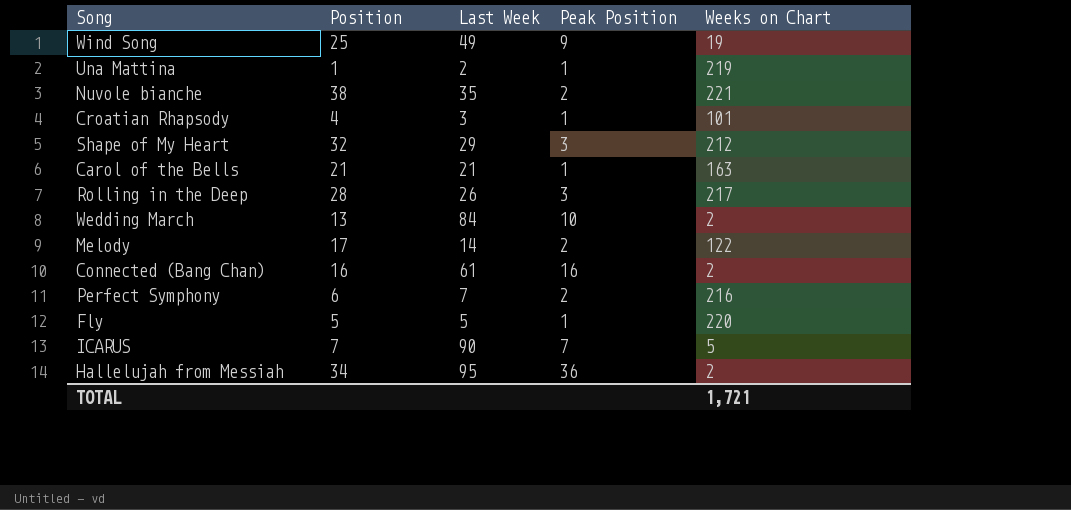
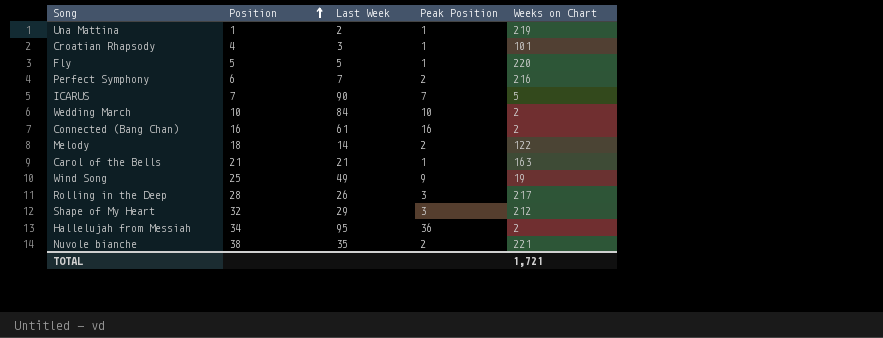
row order: none -> Position ascending
Wedding March | Position: 13 -> 10
Melody | Position: 17 -> 18

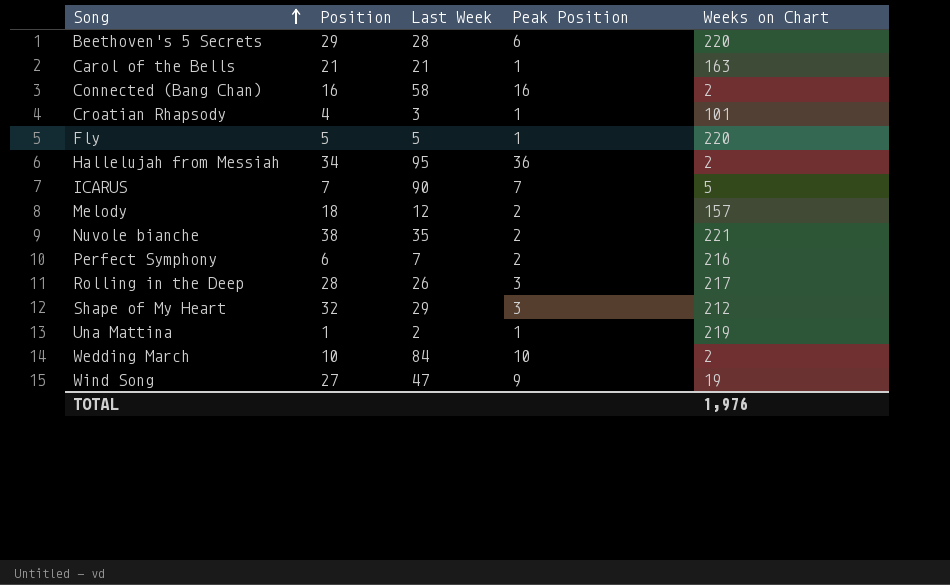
row order: Position ascending -> Song ascending
row Beethoven's 5 Secrets: none -> 29 | 28 | 6 | 220
Connected (Bang Chan) | Last Week: 61 -> 58
Melody | Last Week: 14 -> 12
Melody | Weeks on Chart: 122 -> 157
Wind Song | Position: 25 -> 27
Wind Song | Last Week: 49 -> 47
TOTAL | Weeks on Chart: 1,721 -> 1,976

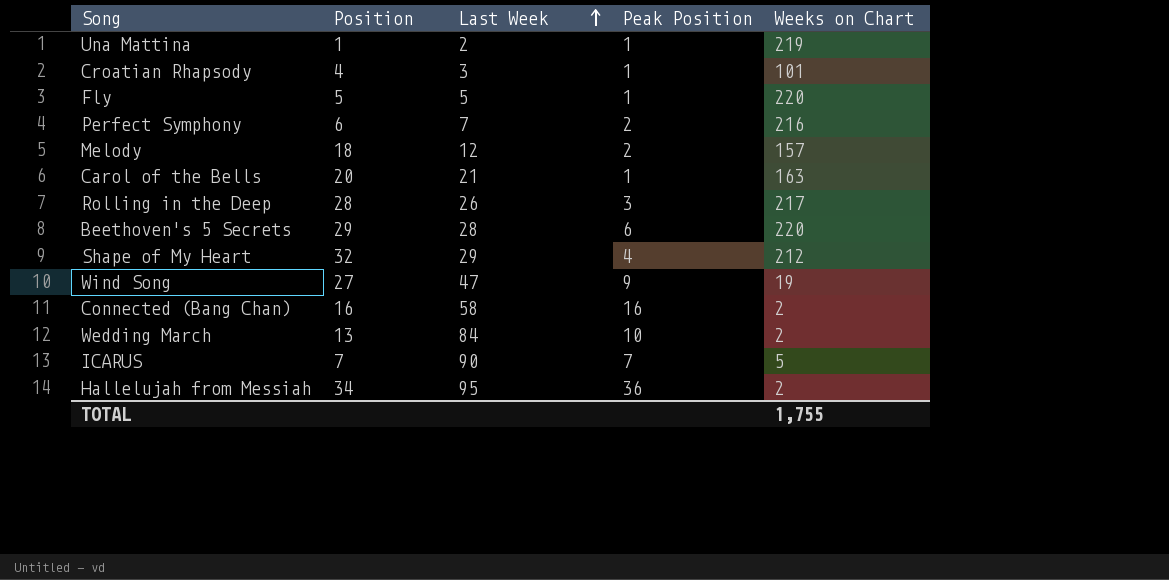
row order: Song ascending -> Last Week ascending
row Nuvole bianche: 38 | 35 | 2 | 221 -> none
Carol of the Bells | Position: 21 -> 20
Shape of My Heart | Peak Position: 3 -> 4
Wedding March | Position: 10 -> 13
TOTAL | Weeks on Chart: 1,976 -> 1,755

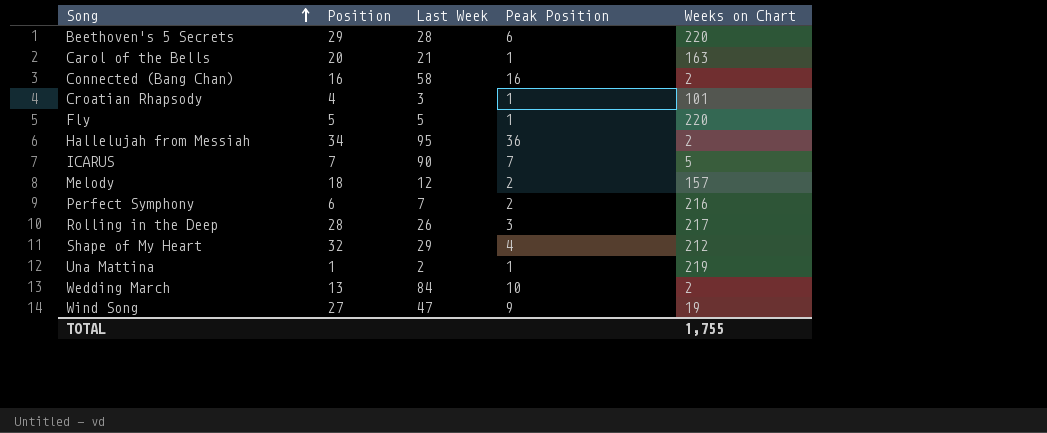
row order: Last Week ascending -> Song ascending

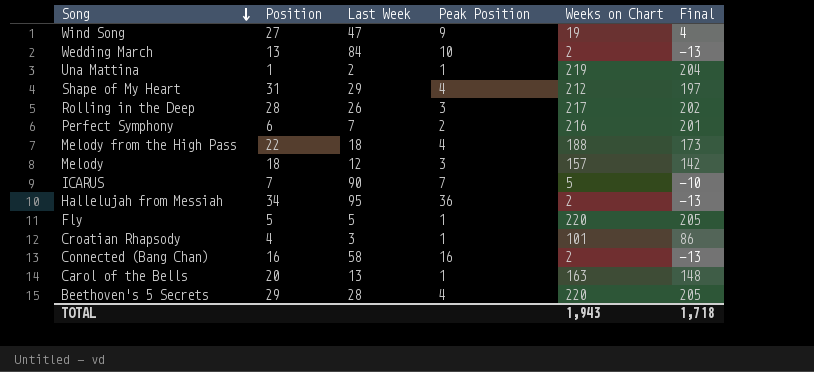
row order: Song ascending -> Song descending
column Final | formula: none -> [Weeks on Chart] - 15
Shape of My Heart | Position: 32 -> 31
row Melody from the High Pass: none -> 22 | 18 | 4 | 188 | 173
Melody | Peak Position: 2 -> 3
Carol of the Bells | Last Week: 21 -> 13
Beethoven's 5 Secrets | Peak Position: 6 -> 4
TOTAL | Weeks on Chart: 1,755 -> 1,943

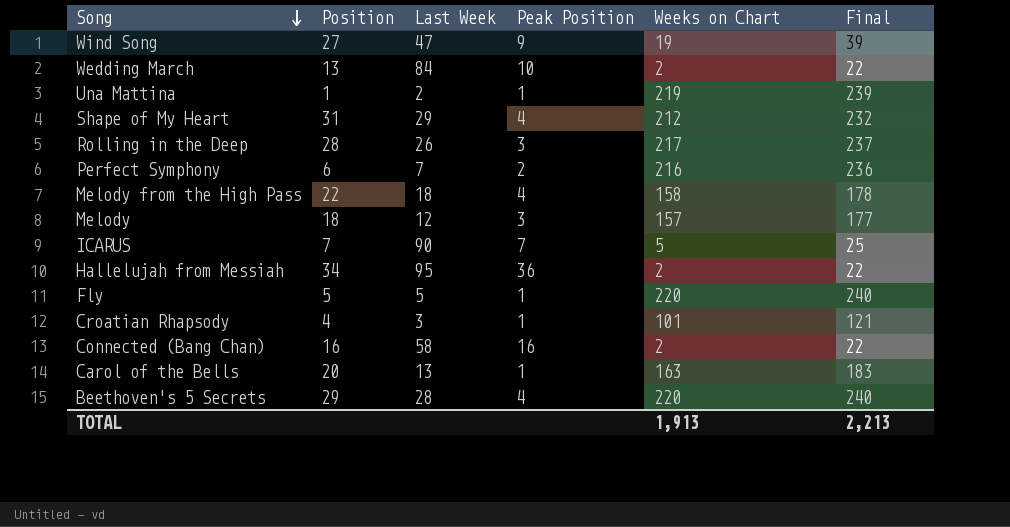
column Final | formula: [Weeks on Chart] - 15 -> [Weeks on Chart] + 20
Melody from the High Pass | Weeks on Chart: 188 -> 158
TOTAL | Weeks on Chart: 1,943 -> 1,913
TOTAL | Final: 1,718 -> 2,213

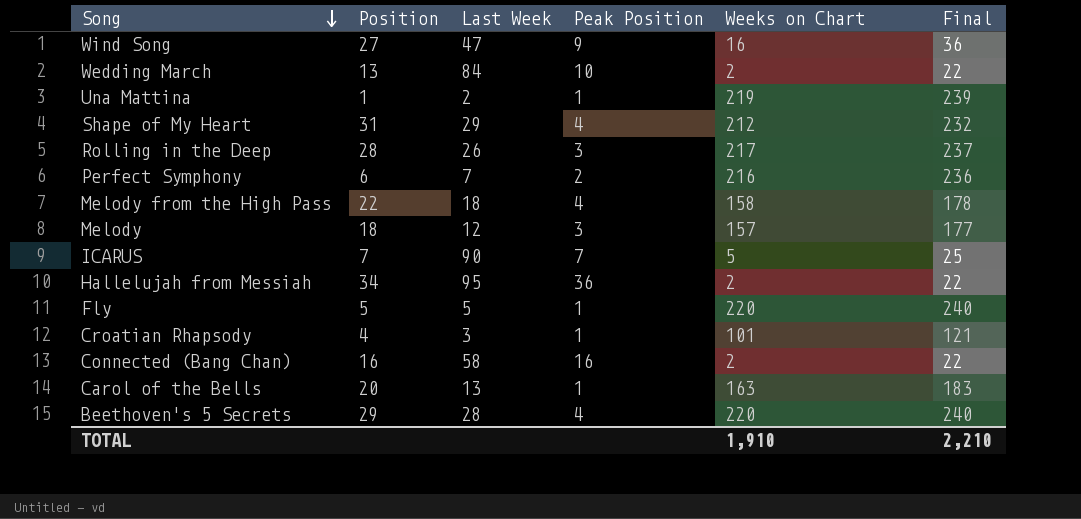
Wind Song | Weeks on Chart: 19 -> 16
Wind Song | Final: 39 -> 36
TOTAL | Weeks on Chart: 1,913 -> 1,910
TOTAL | Final: 2,213 -> 2,210

